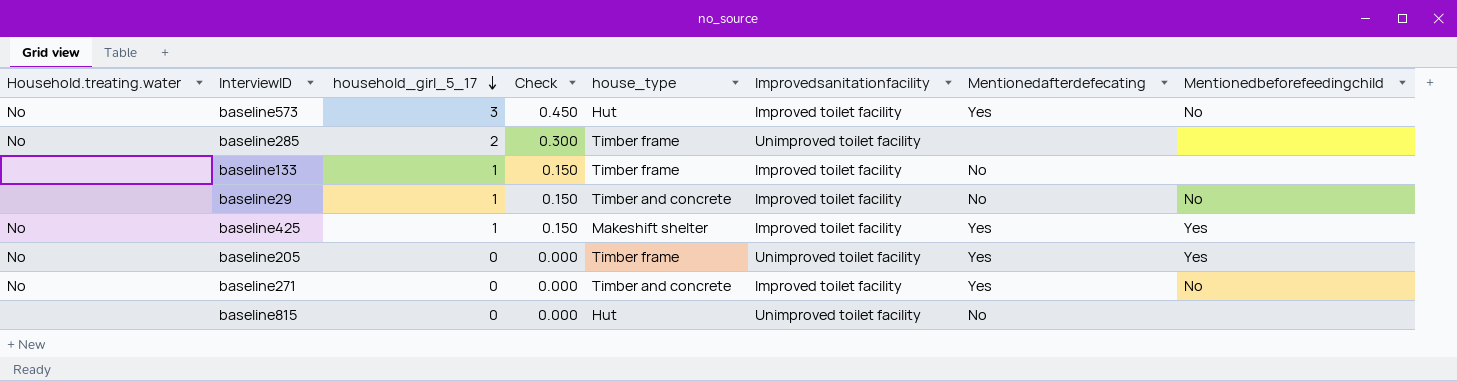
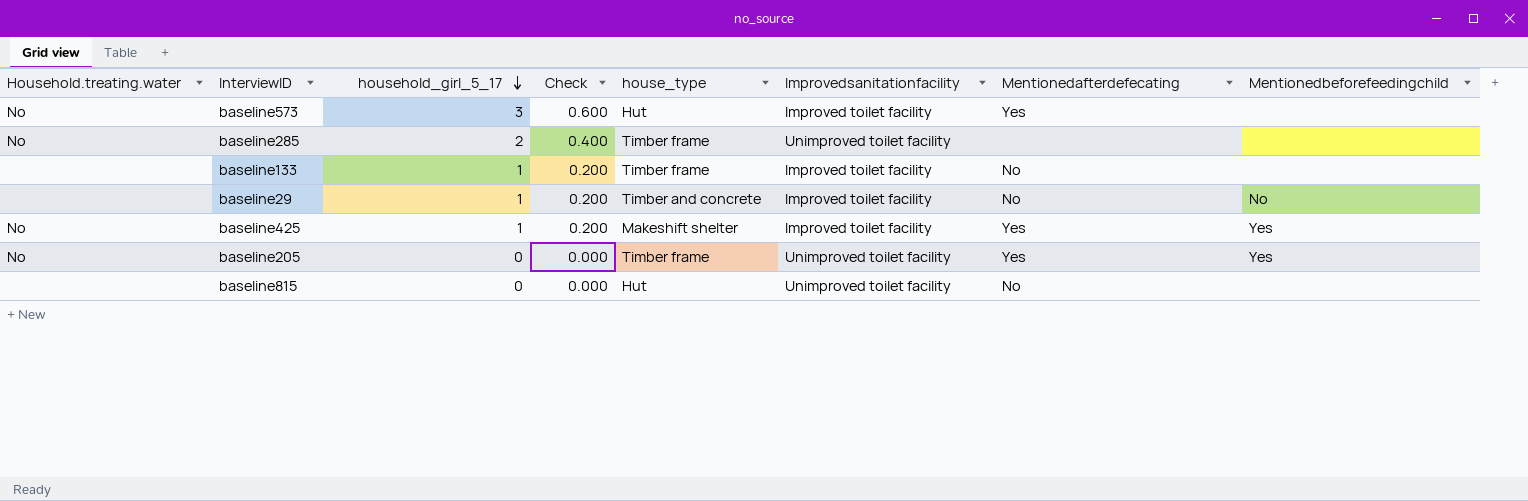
column Check | formula: [household_girl_5_17] * 0.15 -> [household_girl_5_17] * 0.2
row baseline271: No | 0 | 0.000 | Timber and concrete | Improved toilet facility | Yes | No -> none
baseline573 | Mentionedbeforefeedingchild: No -> none

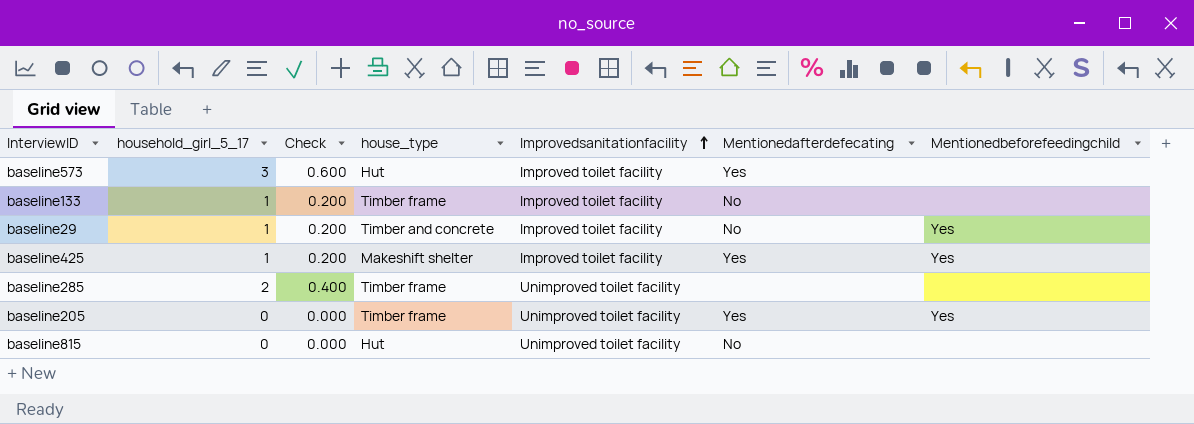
row order: household_girl_5_17 descending -> Improvedsanitationfacility ascending
column Household.treating.water | position: 1 -> none
baseline29 | Mentionedbeforefeedingchild: No -> Yes

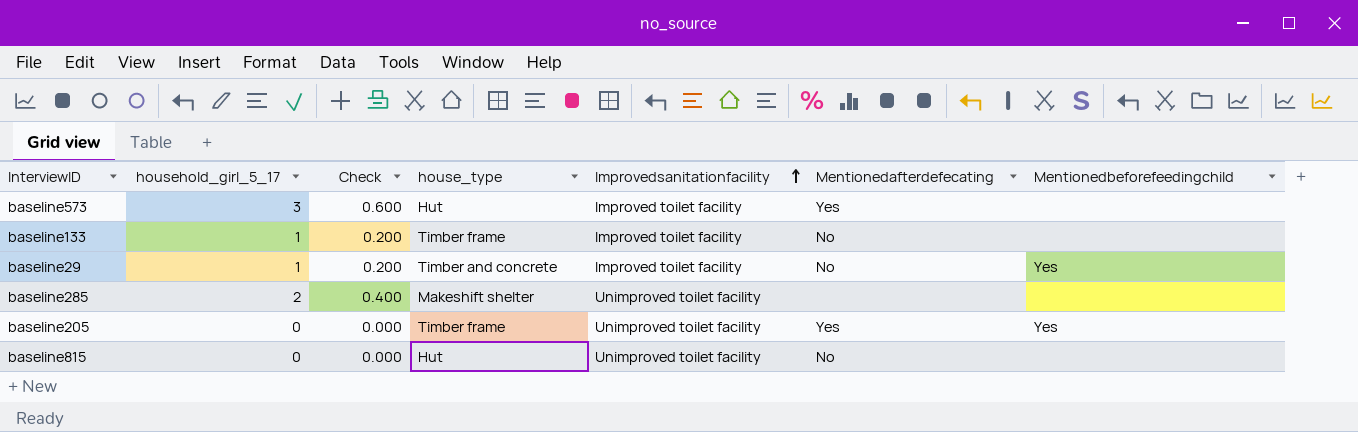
row baseline425: 1 | 0.200 | Makeshift shelter | Improved toilet facility | Yes | Yes -> none
baseline285 | house_type: Timber frame -> Makeshift shelter

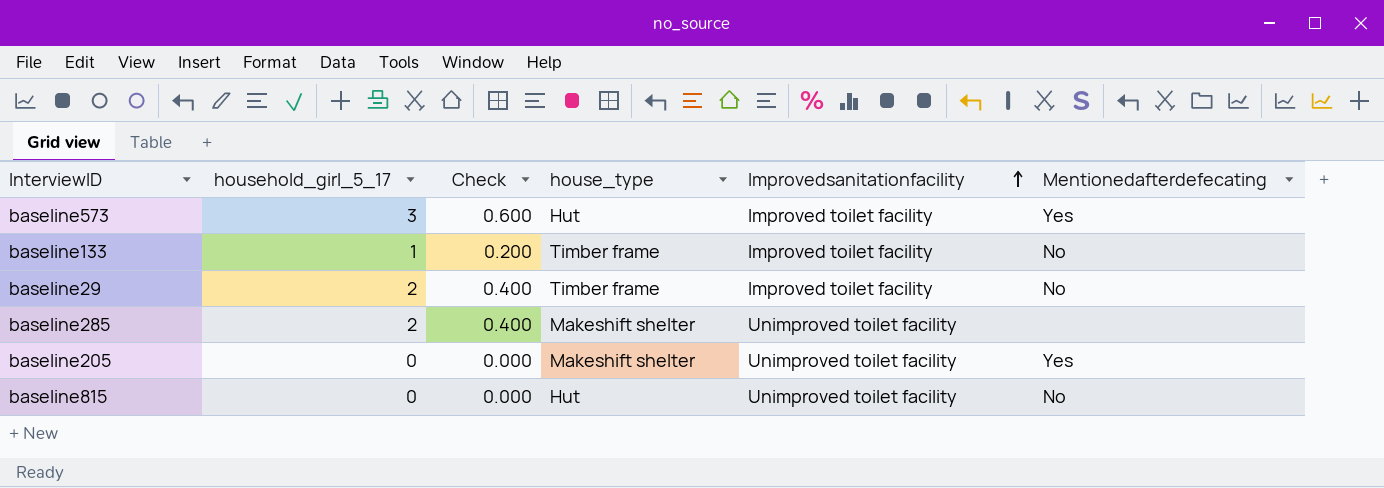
column Mentionedbeforefeedingchild | position: 7 -> none
baseline29 | household_girl_5_17: 1 -> 2
baseline29 | Check: 0.200 -> 0.400
baseline29 | house_type: Timber and concrete -> Timber frame
baseline205 | house_type: Timber frame -> Makeshift shelter

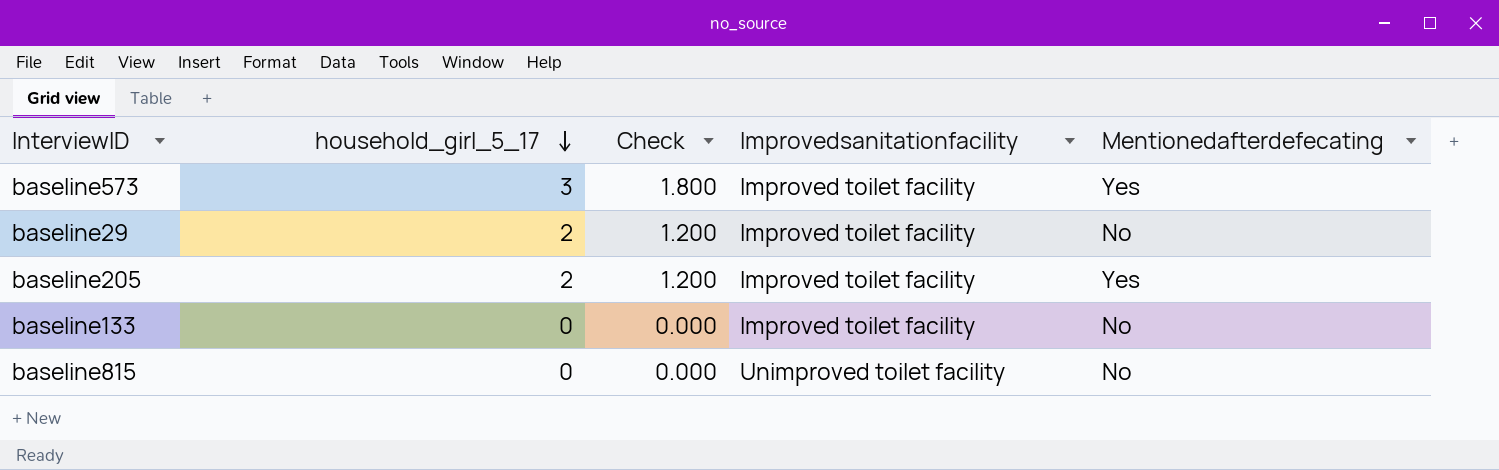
row order: Improvedsanitationfacility ascending -> household_girl_5_17 descending
column house_type | position: 4 -> none
column Check | formula: [household_girl_5_17] * 0.2 -> [household_girl_5_17] * 0.6
row baseline285: 2 | 0.400 | Makeshift shelter | Unimproved toilet facility | none -> none
baseline205 | household_girl_5_17: 0 -> 2
baseline205 | Improvedsanitationfacility: Unimproved toilet facility -> Improved toilet facility
baseline133 | household_girl_5_17: 1 -> 0

